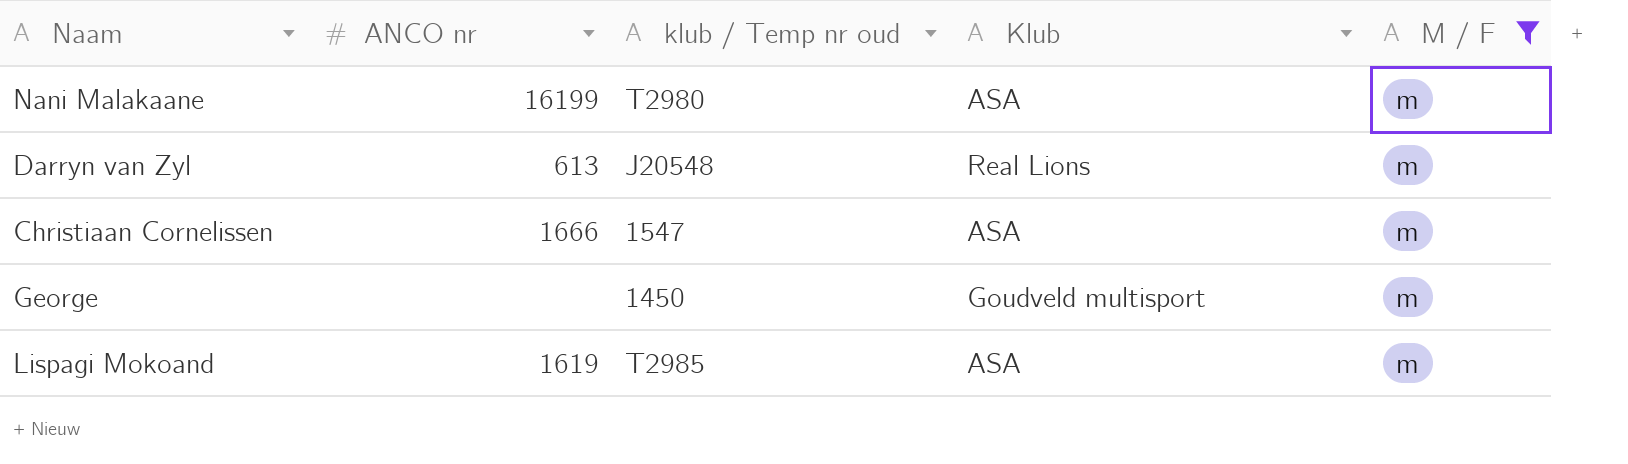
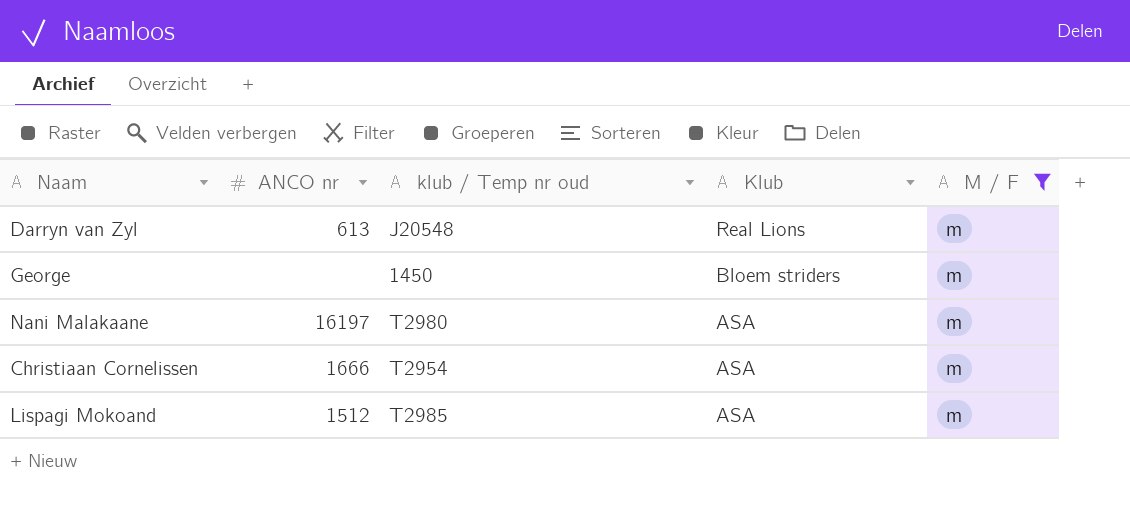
row order: none -> Klub descending
George | Klub: Goudveld multisport -> Bloem striders
Nani Malakaane | ANCO nr: 16199 -> 16197
Christiaan Cornelissen | klub / Temp nr oud: 1547 -> T2954
Lispagi Mokoand | ANCO nr: 1619 -> 1512

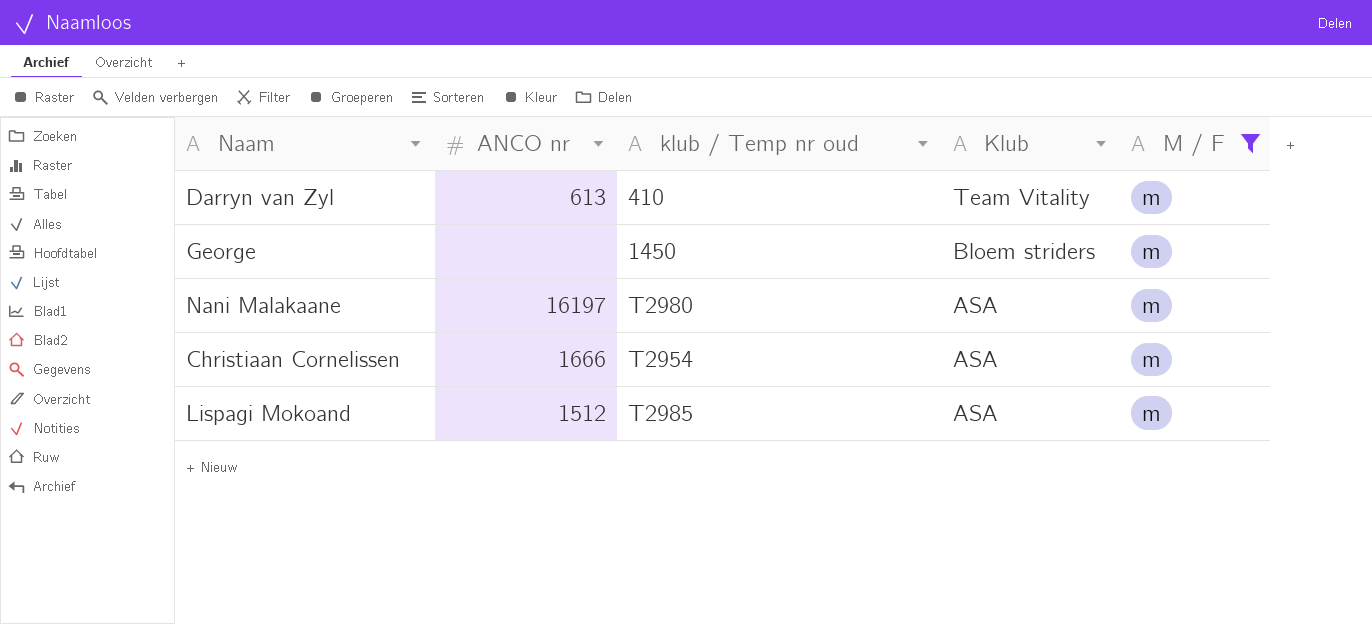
Darryn van Zyl | klub / Temp nr oud: J20548 -> 410
Darryn van Zyl | Klub: Real Lions -> Team Vitality

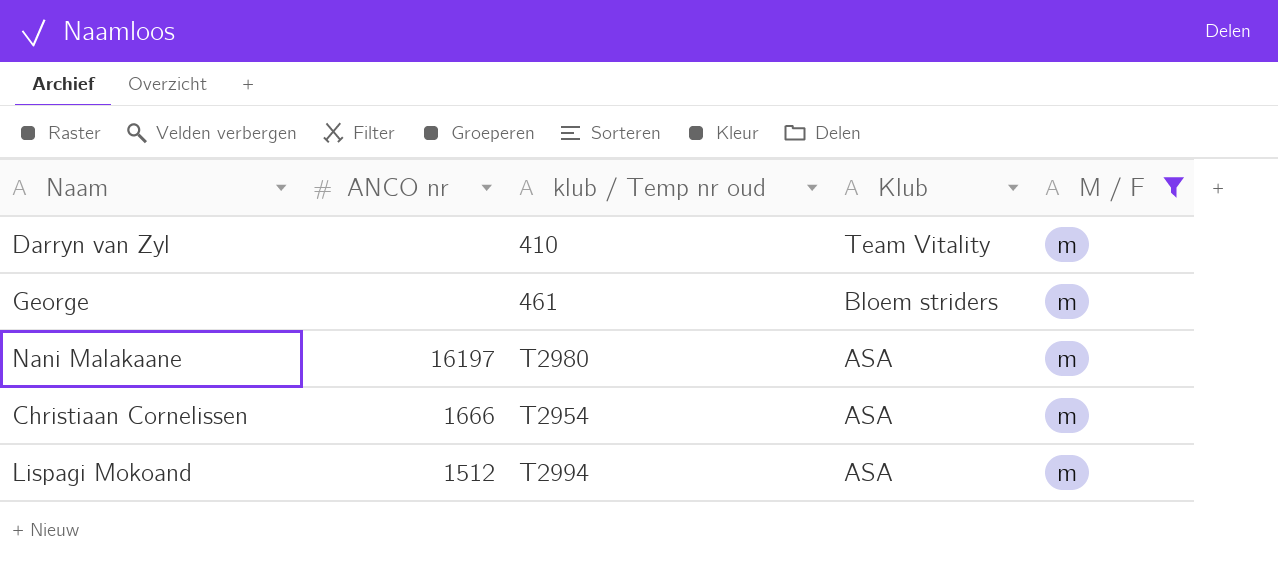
Darryn van Zyl | ANCO nr: 613 -> none
George | klub / Temp nr oud: 1450 -> 461
Lispagi Mokoand | klub / Temp nr oud: T2985 -> T2994

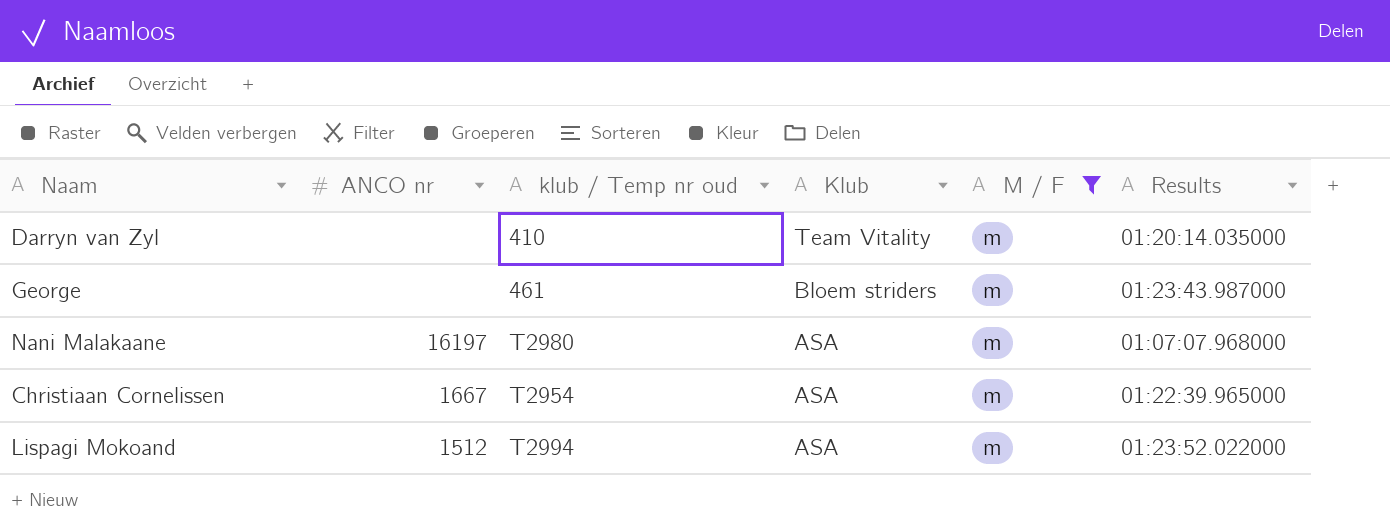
column Results | position: none -> 6
Christiaan Cornelissen | ANCO nr: 1666 -> 1667

